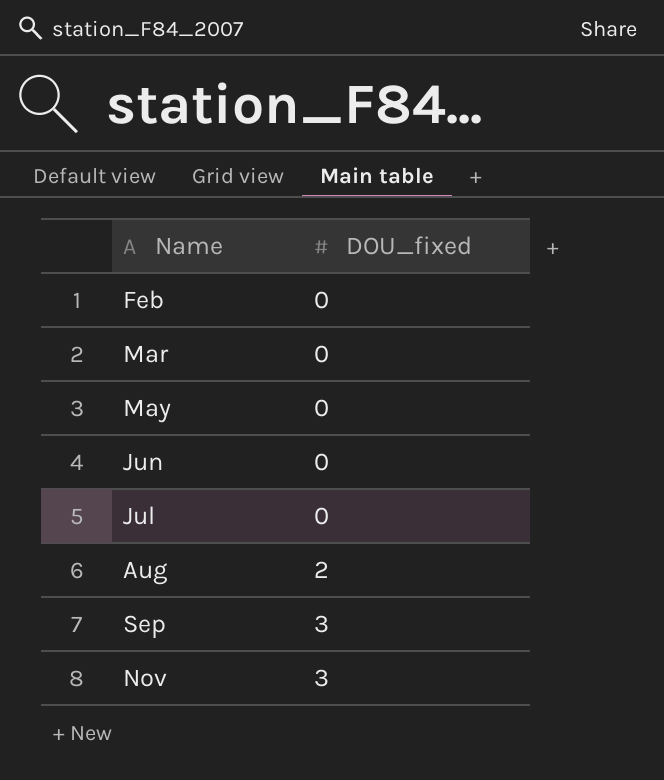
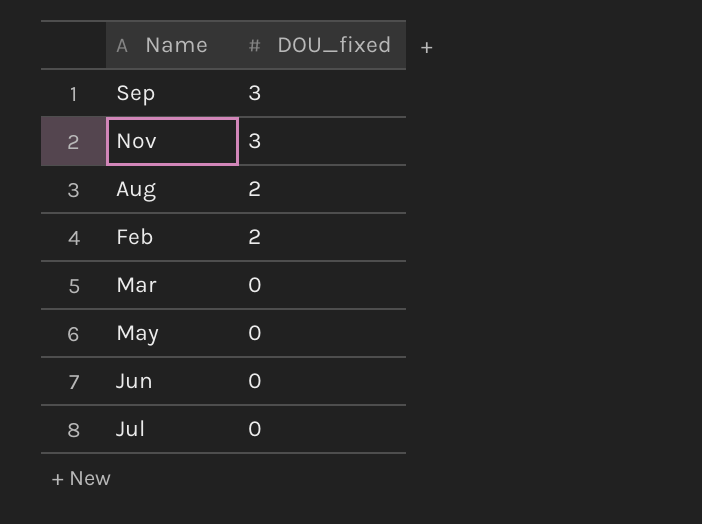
row order: Name ascending -> DOU_fixed descending
Feb | DOU_fixed: 0 -> 2

